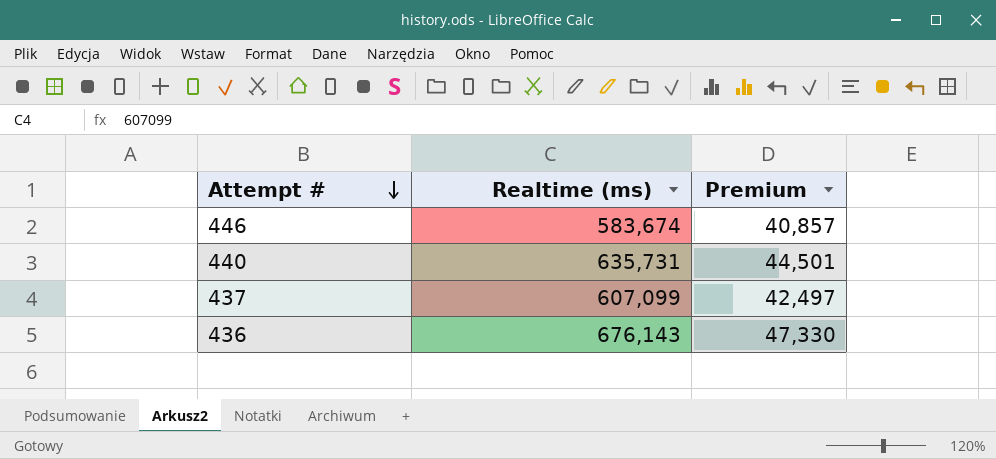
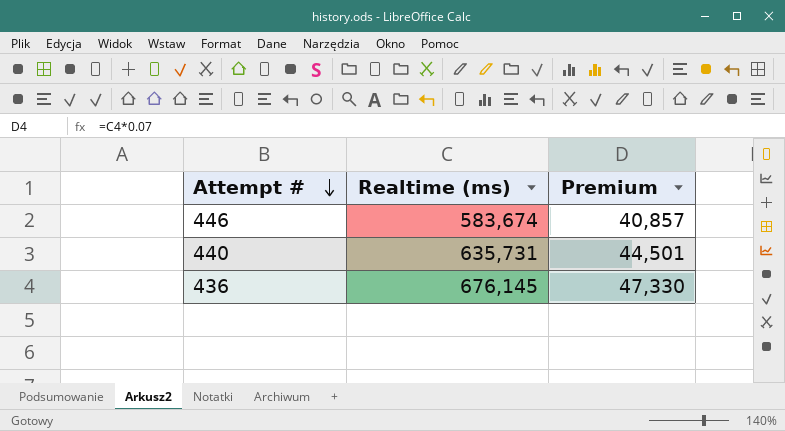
row 437: 607,099 | 42,497 -> none
436 | Realtime (ms): 676,143 -> 676,145

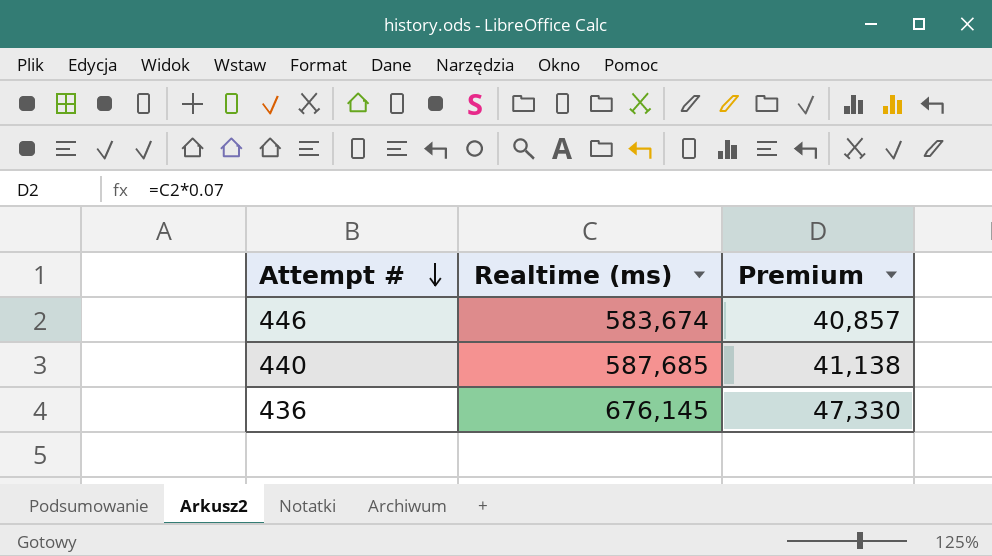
440 | Realtime (ms): 635,731 -> 587,685
440 | Premium: 44,501 -> 41,138

